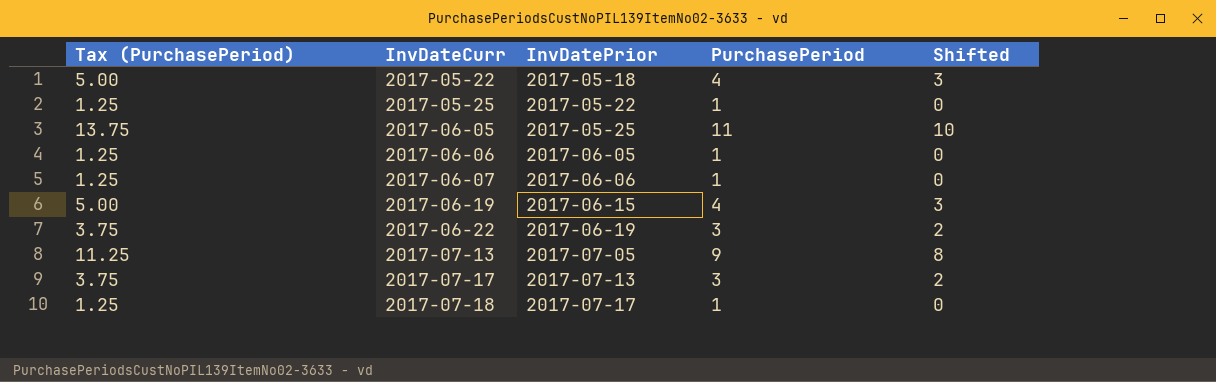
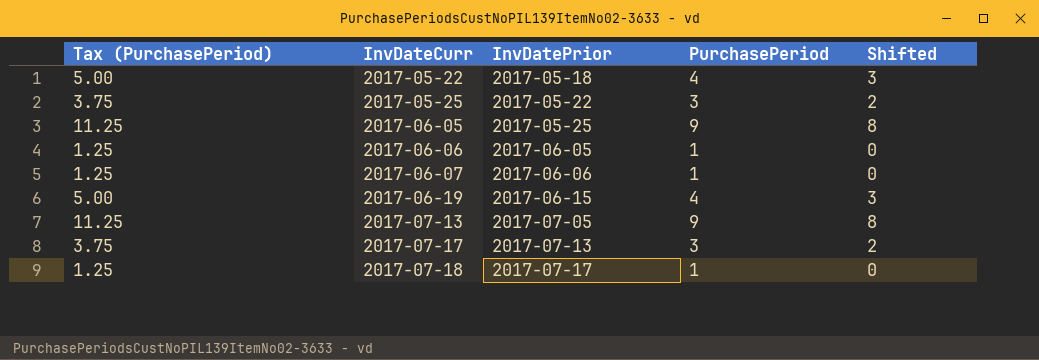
row 2017-06-22: 3.75 | 2017-06-19 | 3 | 2 -> none
2017-05-25 | Tax (PurchasePeriod): 1.25 -> 3.75
2017-05-25 | PurchasePeriod: 1 -> 3
2017-05-25 | Shifted: 0 -> 2
2017-06-05 | Tax (PurchasePeriod): 13.75 -> 11.25
2017-06-05 | PurchasePeriod: 11 -> 9
2017-06-05 | Shifted: 10 -> 8

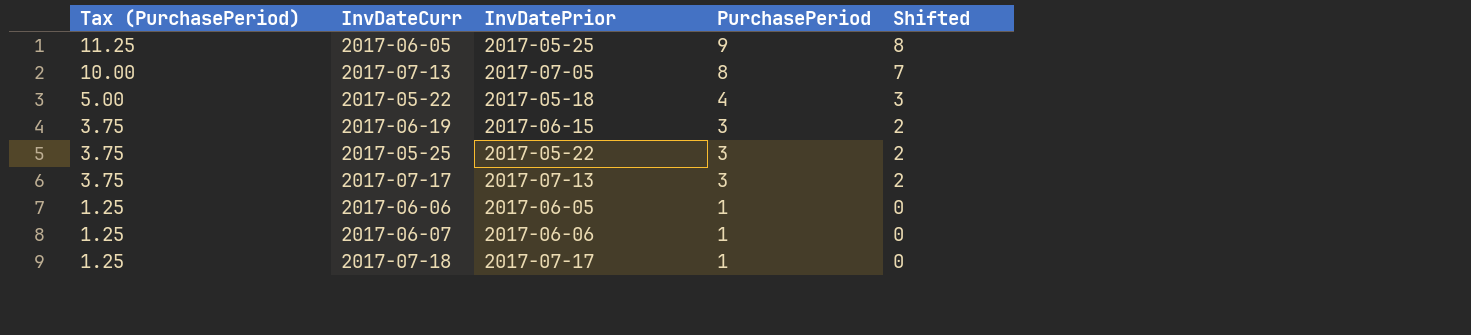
row order: InvDateCurr ascending -> Tax (PurchasePeriod) descending
2017-07-13 | Tax (PurchasePeriod): 11.25 -> 10.00
2017-07-13 | PurchasePeriod: 9 -> 8
2017-07-13 | Shifted: 8 -> 7
2017-06-19 | Tax (PurchasePeriod): 5.00 -> 3.75
2017-06-19 | PurchasePeriod: 4 -> 3
2017-06-19 | Shifted: 3 -> 2

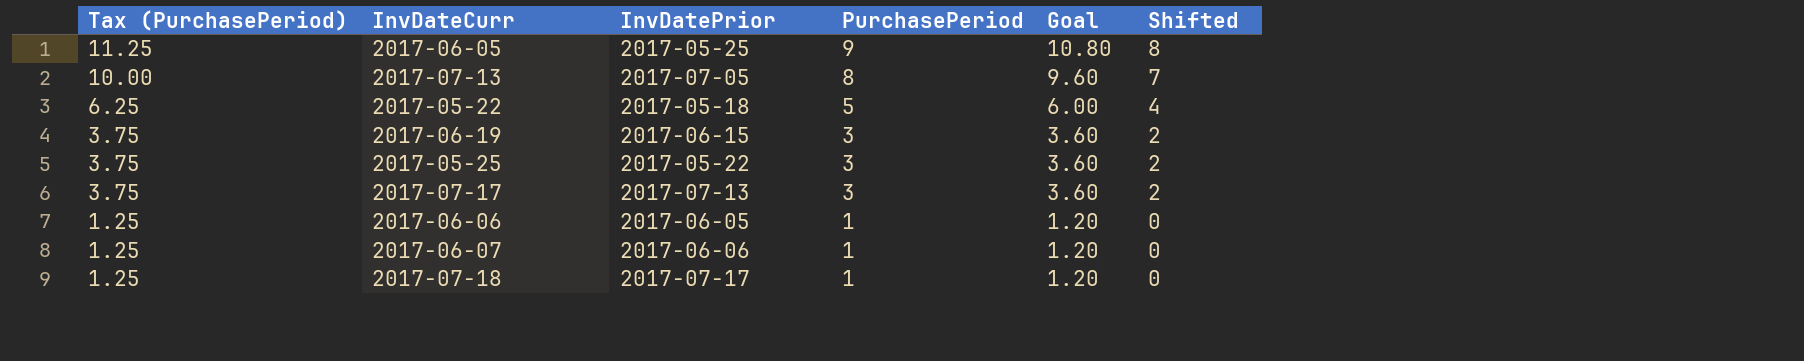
column Goal | formula: none -> [PurchasePeriod] * 1.2
2017-05-22 | Tax (PurchasePeriod): 5.00 -> 6.25
2017-05-22 | PurchasePeriod: 4 -> 5
2017-05-22 | Shifted: 3 -> 4

